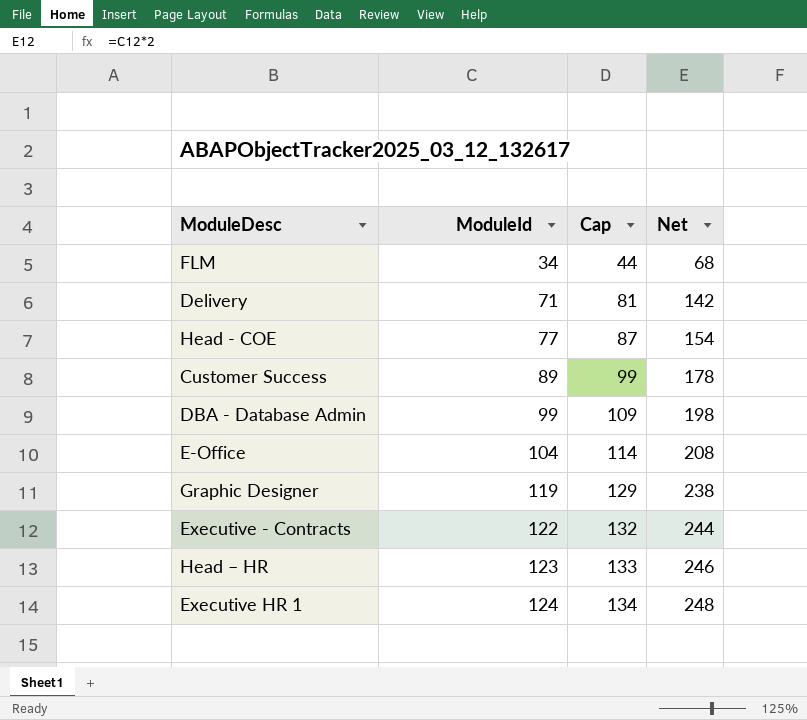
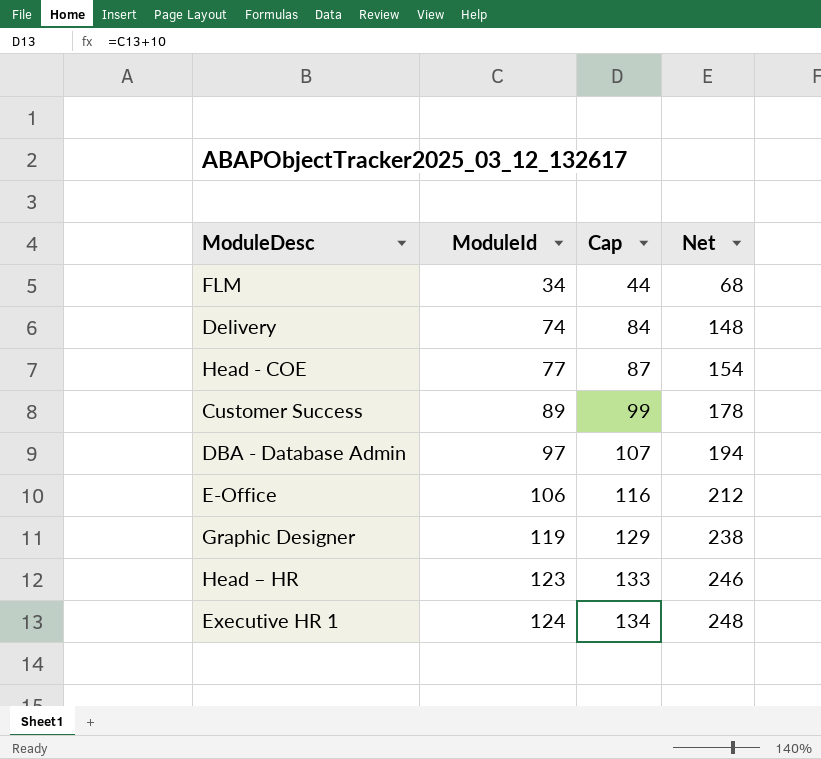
row Executive - Contracts: 122 | 132 | 244 -> none
Delivery | ModuleId: 71 -> 74
Delivery | Cap: 81 -> 84
Delivery | Net: 142 -> 148
DBA - Database Admin | ModuleId: 99 -> 97
DBA - Database Admin | Cap: 109 -> 107
DBA - Database Admin | Net: 198 -> 194
E-Office | ModuleId: 104 -> 106
E-Office | Cap: 114 -> 116
E-Office | Net: 208 -> 212

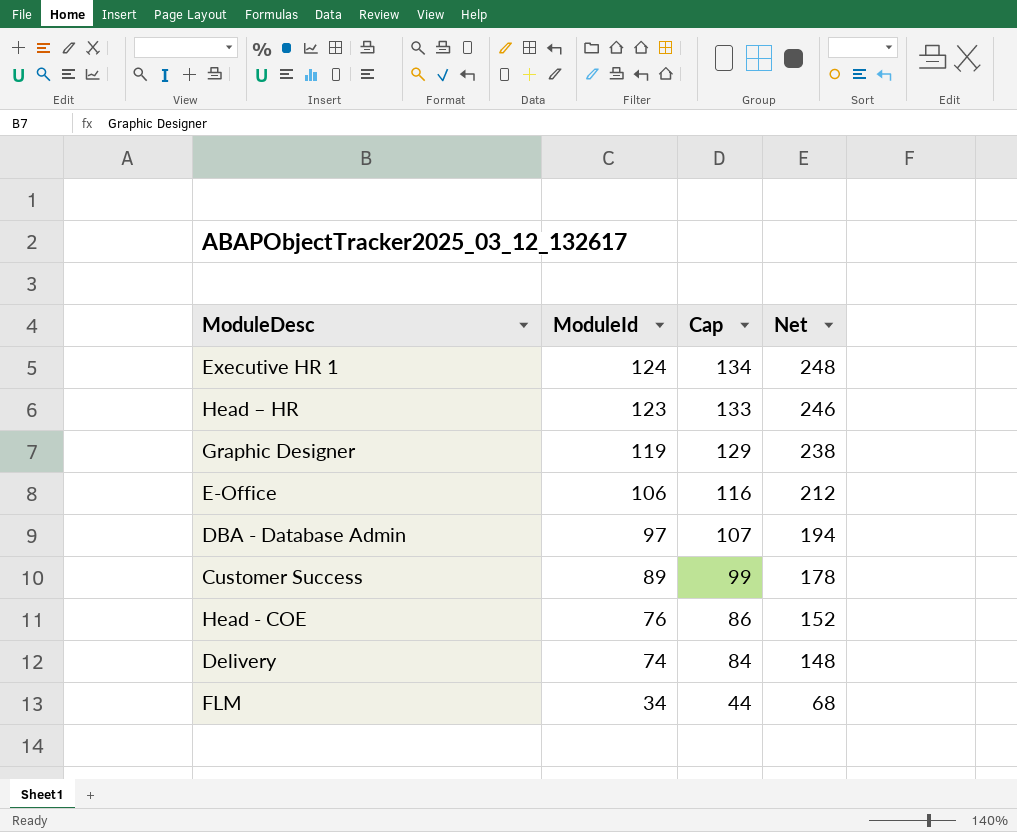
row order: ModuleId ascending -> ModuleId descending
Head - COE | ModuleId: 77 -> 76
Head - COE | Cap: 87 -> 86
Head - COE | Net: 154 -> 152

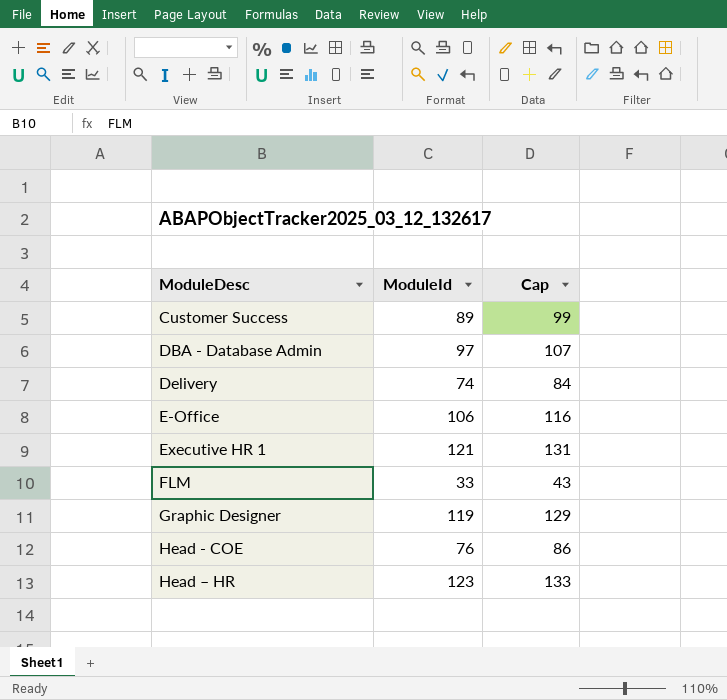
row order: ModuleId descending -> ModuleDesc ascending
column Net | formula: [ModuleId] * 2 -> none
Executive HR 1 | ModuleId: 124 -> 121
Executive HR 1 | Cap: 134 -> 131
FLM | ModuleId: 34 -> 33
FLM | Cap: 44 -> 43

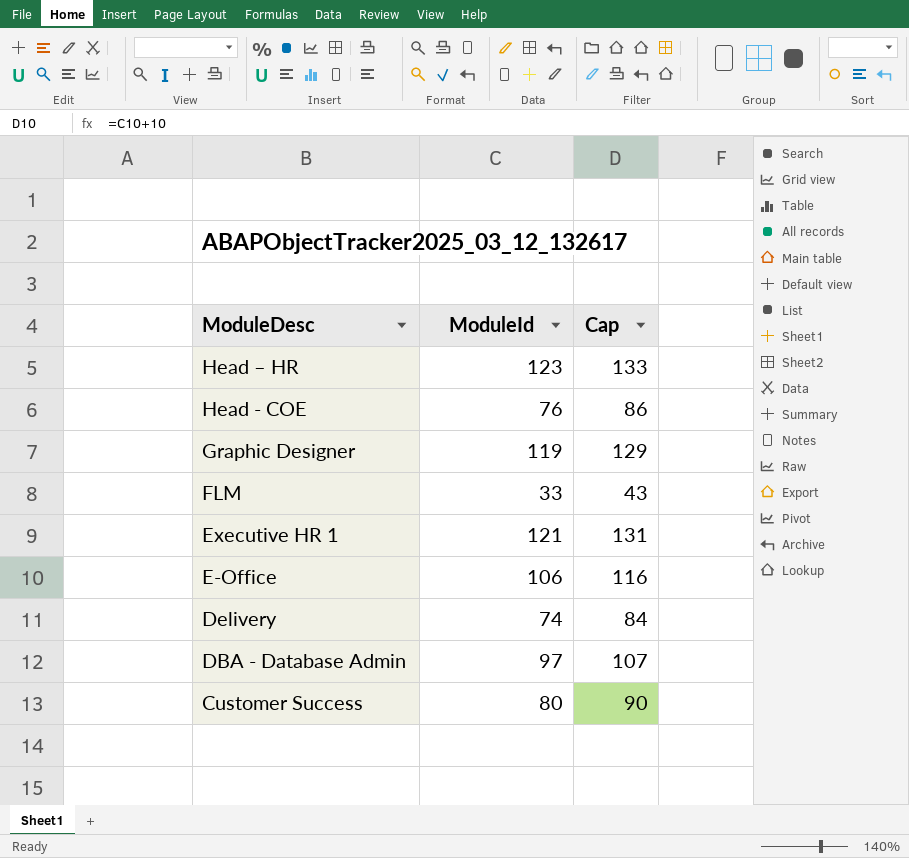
row order: ModuleDesc ascending -> ModuleDesc descending
Customer Success | ModuleId: 89 -> 80
Customer Success | Cap: 99 -> 90

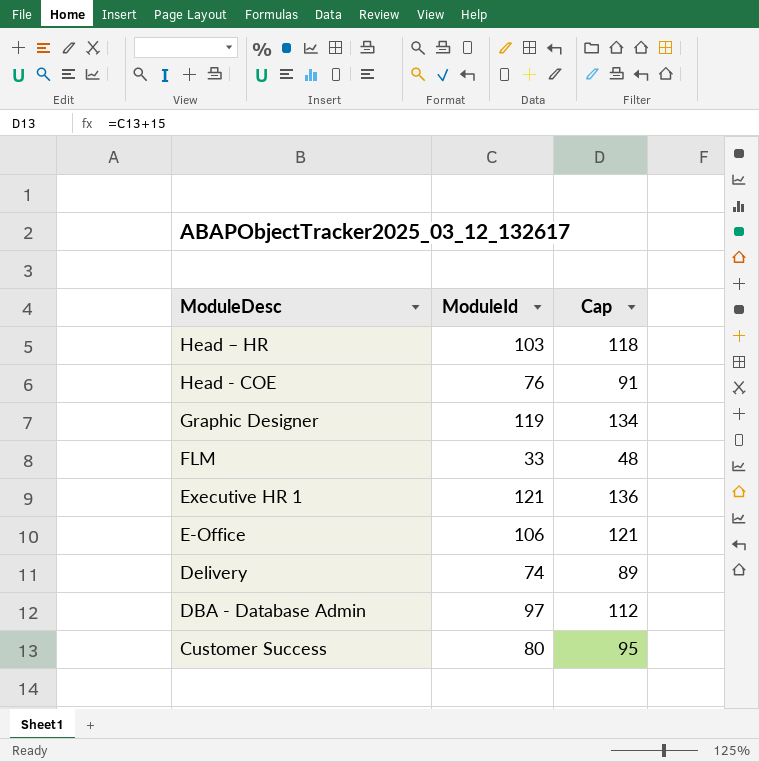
column Cap | formula: [ModuleId] + 10 -> [ModuleId] + 15
Head – HR | ModuleId: 123 -> 103

